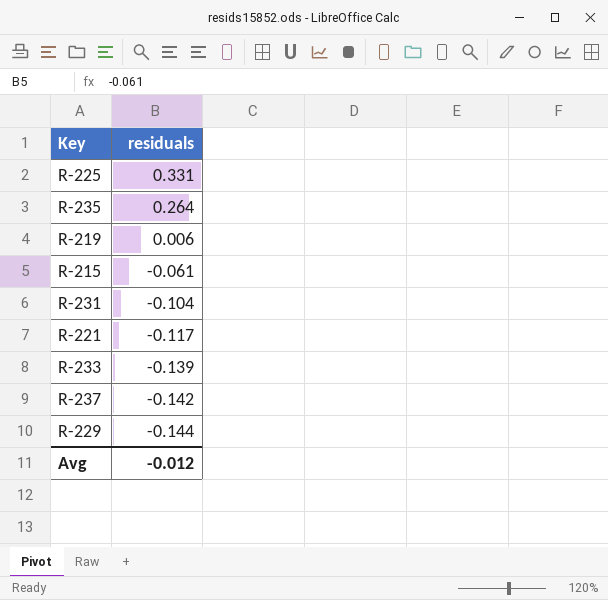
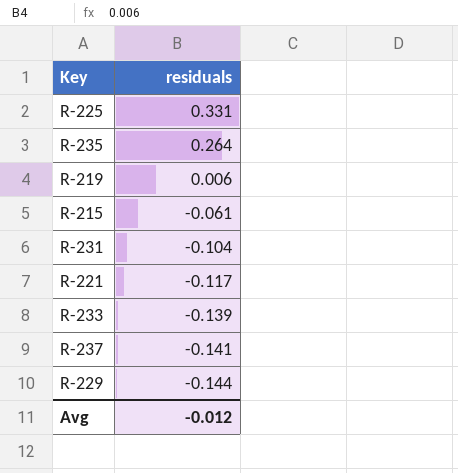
R-237 | residuals: -0.142 -> -0.141

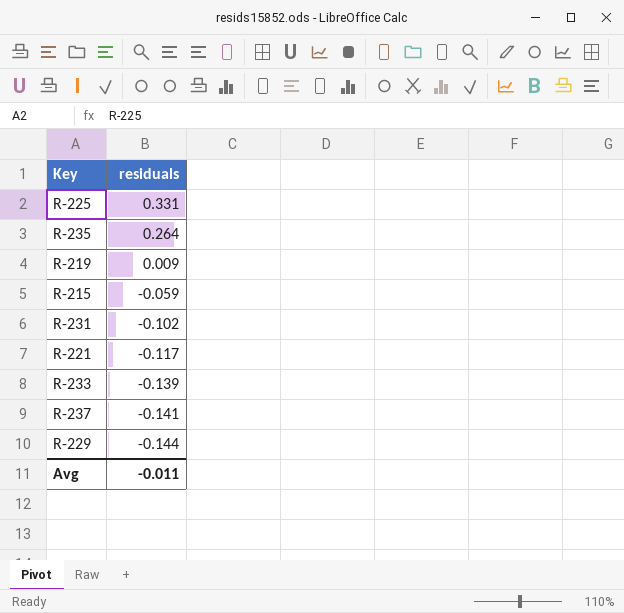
R-219 | residuals: 0.006 -> 0.009
R-215 | residuals: -0.061 -> -0.059
R-231 | residuals: -0.104 -> -0.102
Avg | residuals: -0.012 -> -0.011

